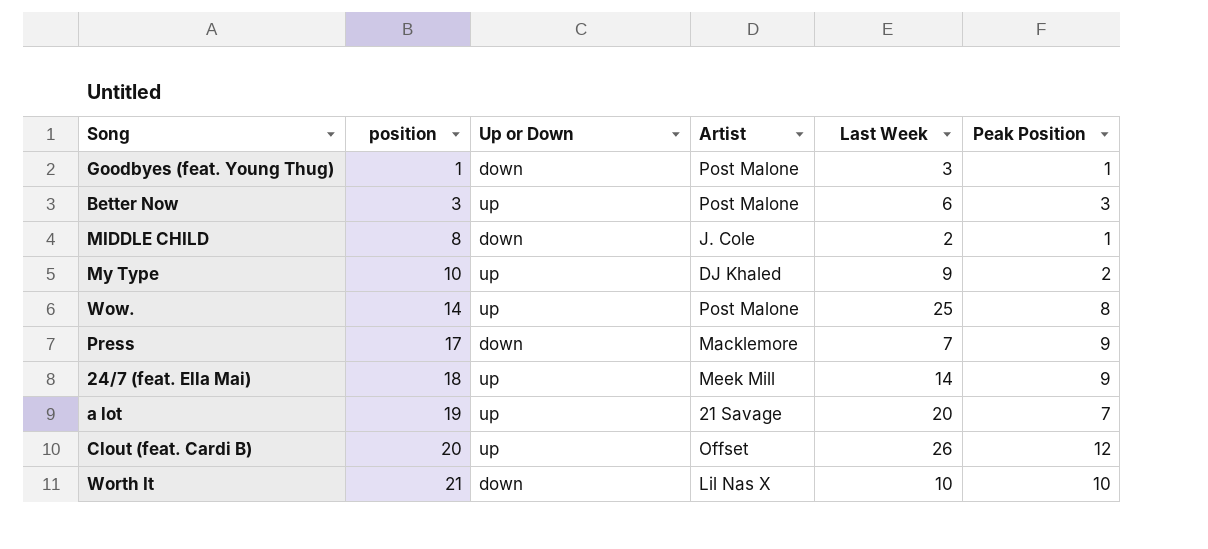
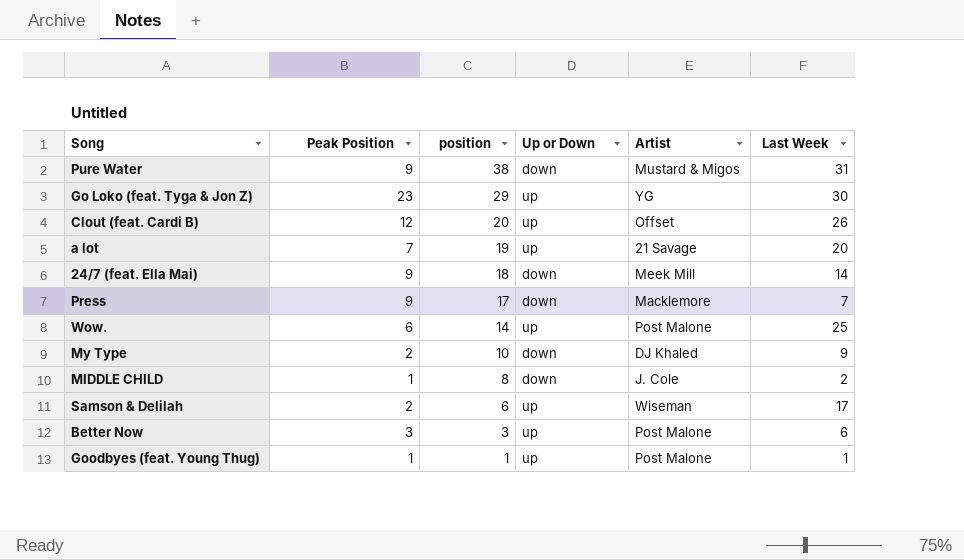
row order: position ascending -> position descending
column Peak Position | position: 6 -> 2
row Worth It: 21 | down | Lil Nas X | 10 | 10 -> none
row Pure Water: none -> 9 | 38 | down | Mustard & Migos | 31
row Go Loko (feat. Tyga & Jon Z): none -> 23 | 29 | up | YG | 30
24/7 (feat. Ella Mai) | Up or Down: up -> down
Wow. | Peak Position: 8 -> 6
My Type | Up or Down: up -> down
row Samson & Delilah: none -> 2 | 6 | up | Wiseman | 17
Goodbyes (feat. Young Thug) | Up or Down: down -> up
Goodbyes (feat. Young Thug) | Last Week: 3 -> 1

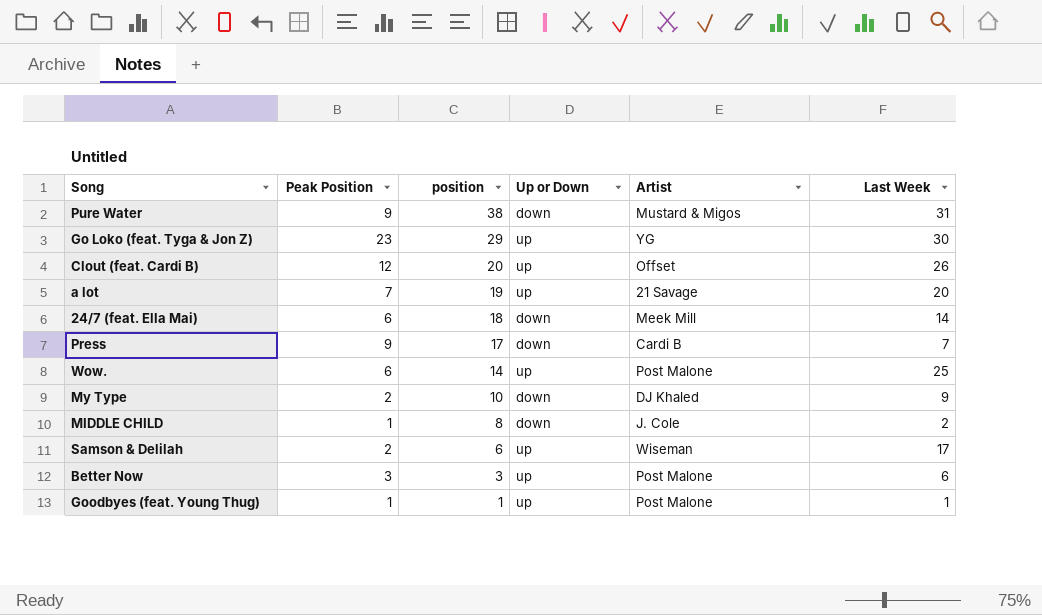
24/7 (feat. Ella Mai) | Peak Position: 9 -> 6
Press | Artist: Macklemore -> Cardi B

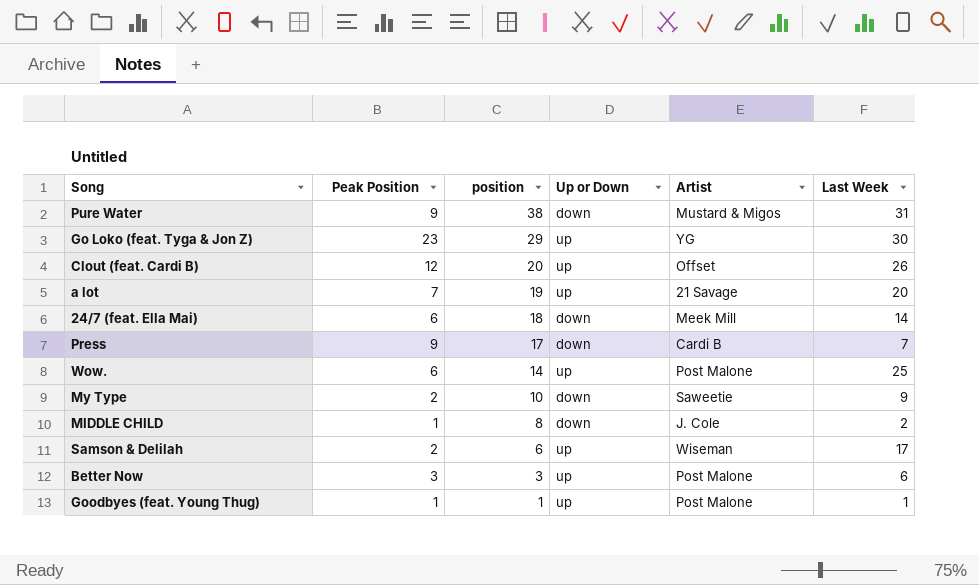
My Type | Artist: DJ Khaled -> Saweetie

